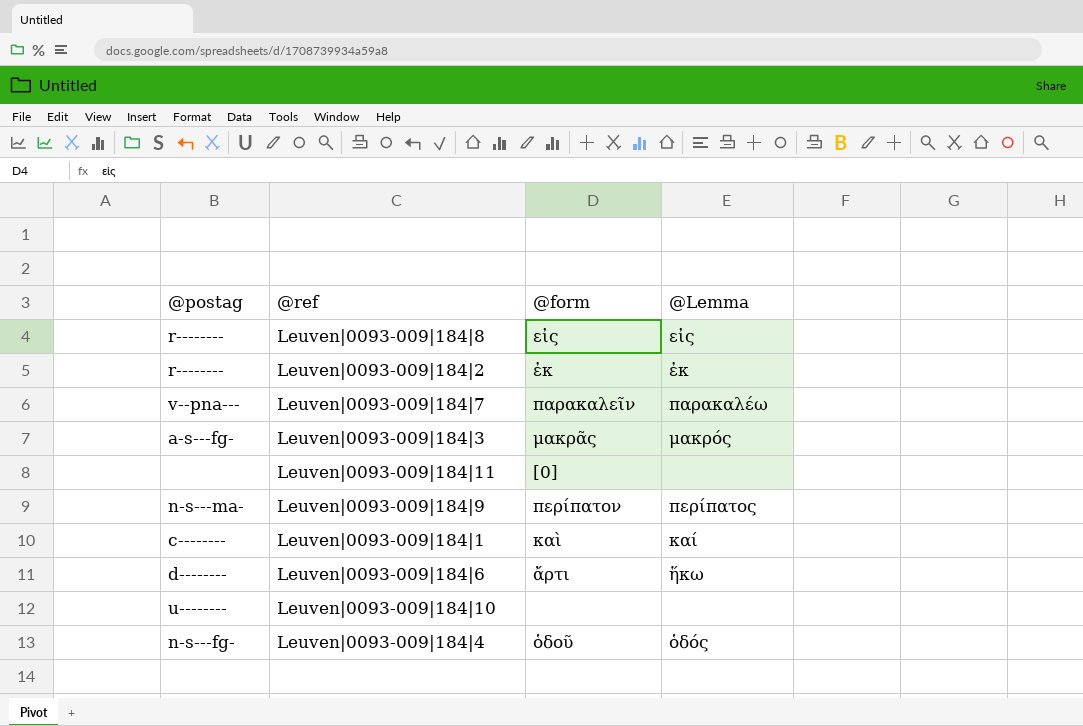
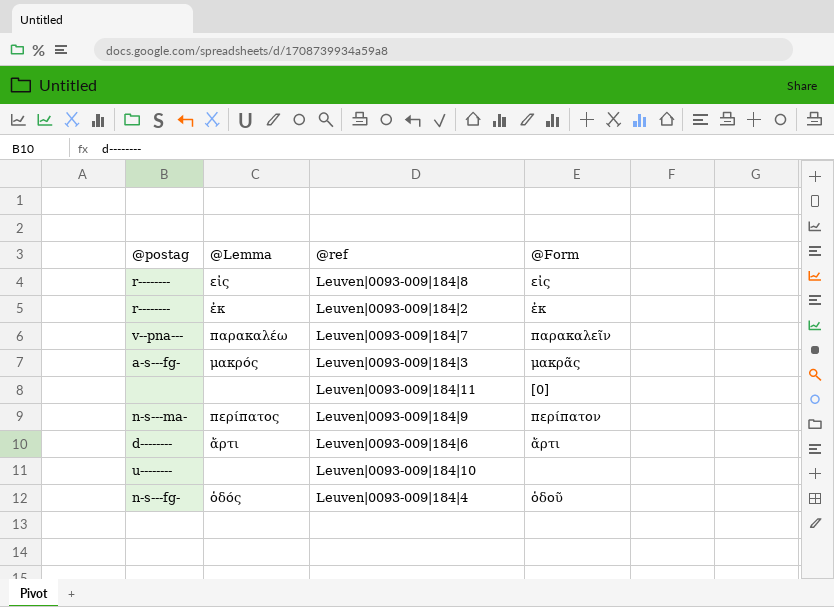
column @Lemma | position: 4 -> 2
column name: @form -> @Form
row Leuven|0093-009|184|1: c-------- | καὶ | καί -> none
Leuven|0093-009|184|6 | @Lemma: ἥκω -> ἄρτι

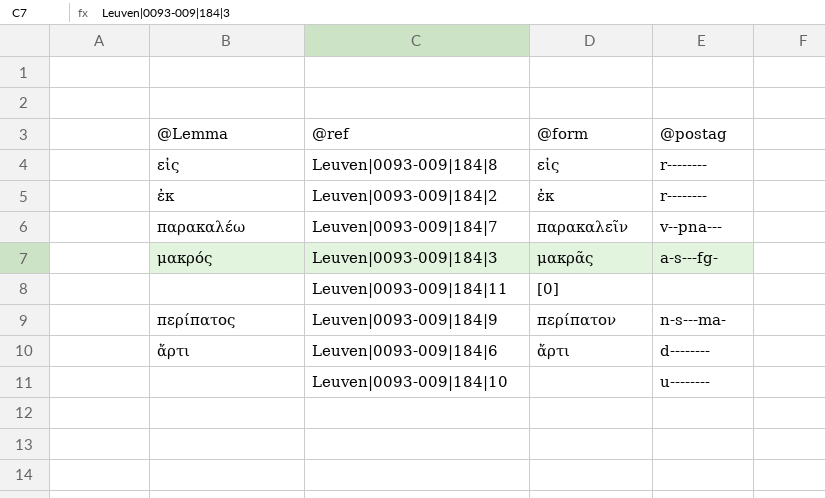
column name: @Form -> @form
column @postag | position: 1 -> 4
row Leuven|0093-009|184|4: n-s---fg- | ὁδός | ὁδοῦ -> none

